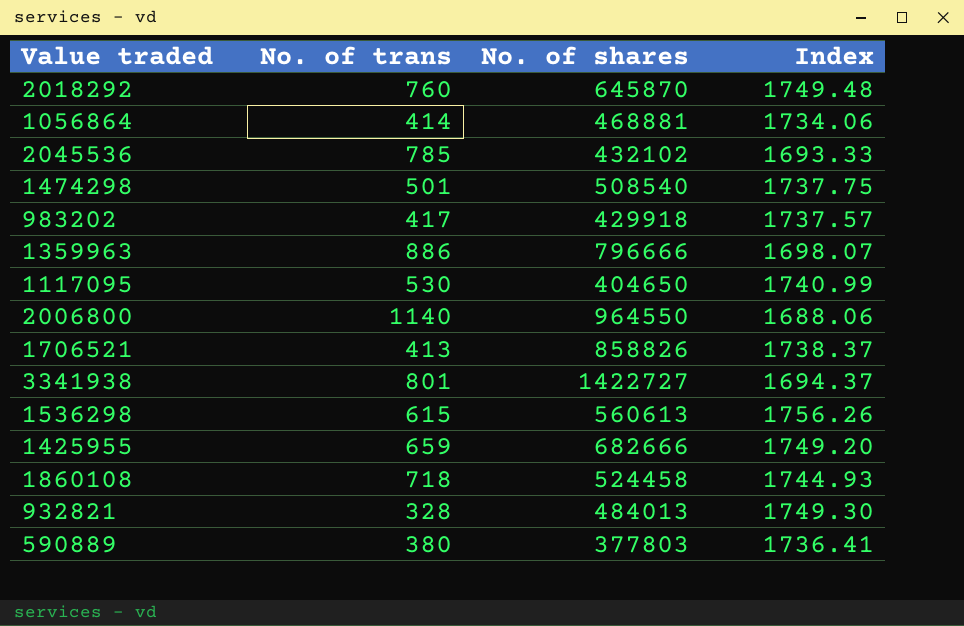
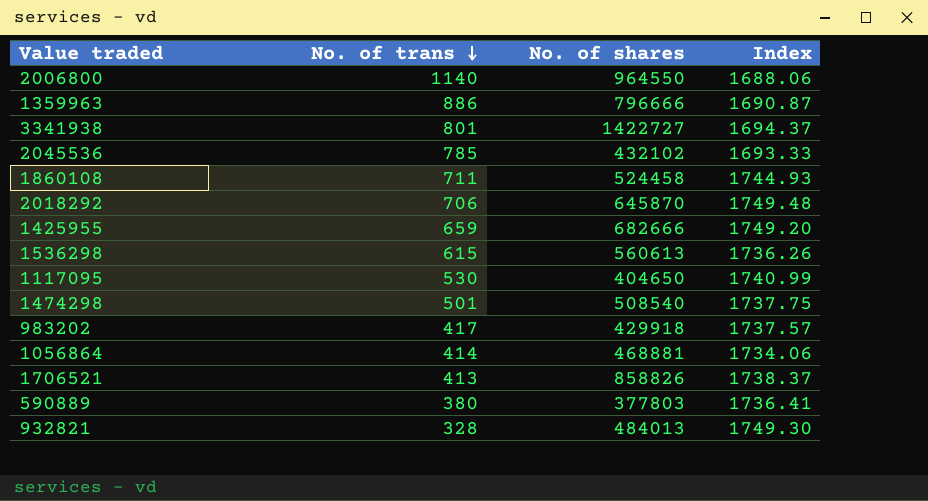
row order: none -> No. of trans descending
1359963 | Index: 1698.07 -> 1690.87
1860108 | No. of trans: 718 -> 711
2018292 | No. of trans: 760 -> 706
1536298 | Index: 1756.26 -> 1736.26

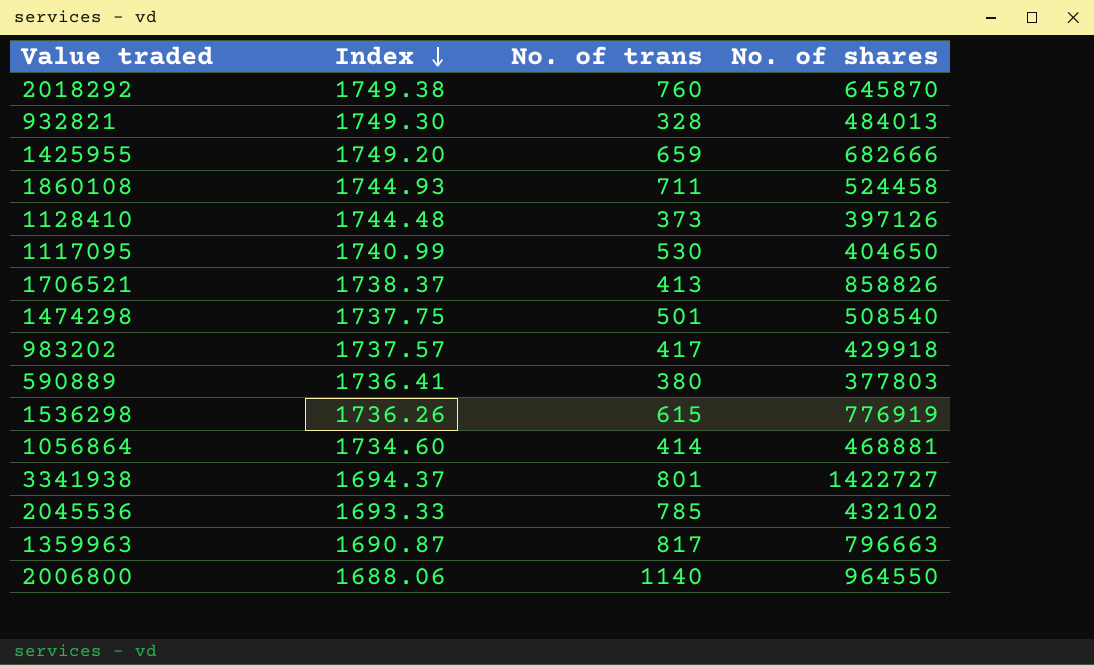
row order: No. of trans descending -> Index descending
column Index | position: 4 -> 2
2018292 | Index: 1749.48 -> 1749.38
2018292 | No. of trans: 706 -> 760
row 1128410: none -> 1744.48 | 373 | 397126
1536298 | No. of shares: 560613 -> 776919
1056864 | Index: 1734.06 -> 1734.60
1359963 | No. of trans: 886 -> 817
1359963 | No. of shares: 796666 -> 796663

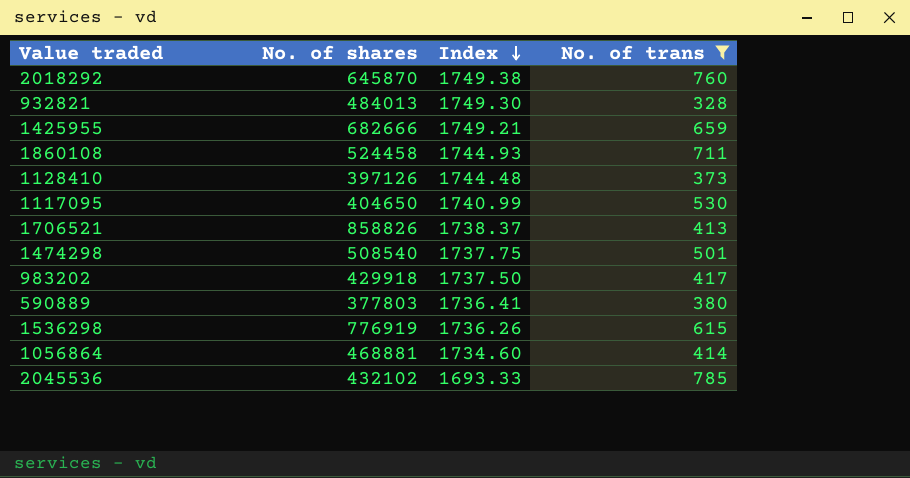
filter: none -> No. of trans <= 785
column No. of shares | position: 4 -> 2
1425955 | Index: 1749.20 -> 1749.21
983202 | Index: 1737.57 -> 1737.50

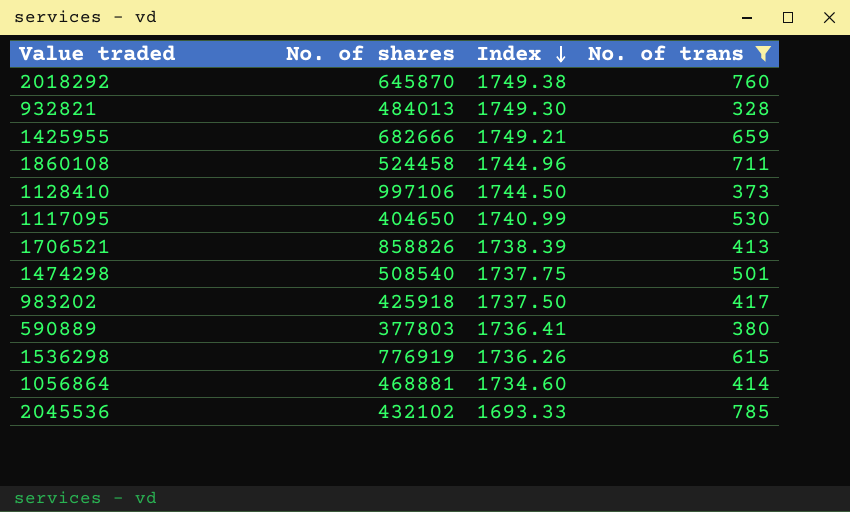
1860108 | Index: 1744.93 -> 1744.96
1128410 | No. of shares: 397126 -> 997106
1128410 | Index: 1744.48 -> 1744.50
1706521 | Index: 1738.37 -> 1738.39
983202 | No. of shares: 429918 -> 425918

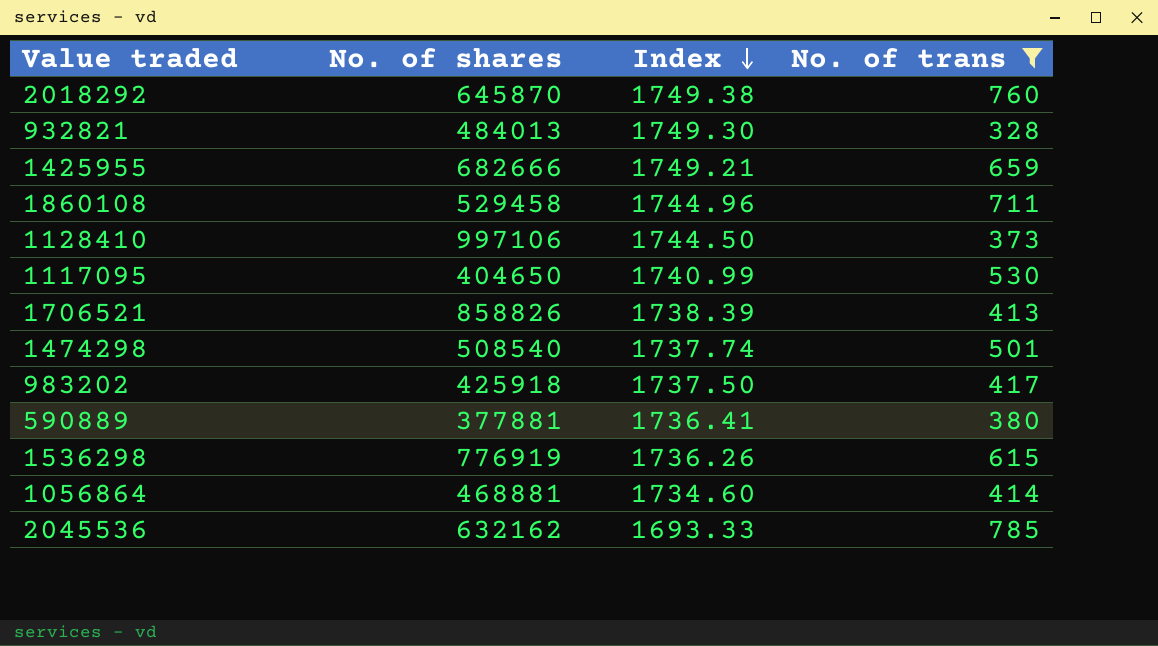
1860108 | No. of shares: 524458 -> 529458
1474298 | Index: 1737.75 -> 1737.74
590889 | No. of shares: 377803 -> 377881
2045536 | No. of shares: 432102 -> 632162

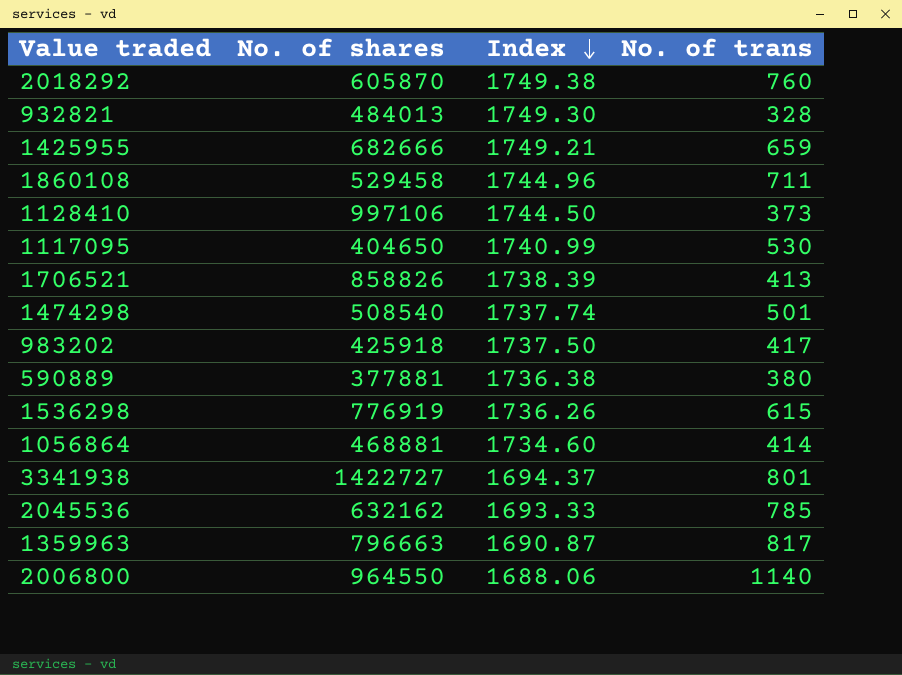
filter: No. of trans <= 785 -> none
2018292 | No. of shares: 645870 -> 605870
590889 | Index: 1736.41 -> 1736.38

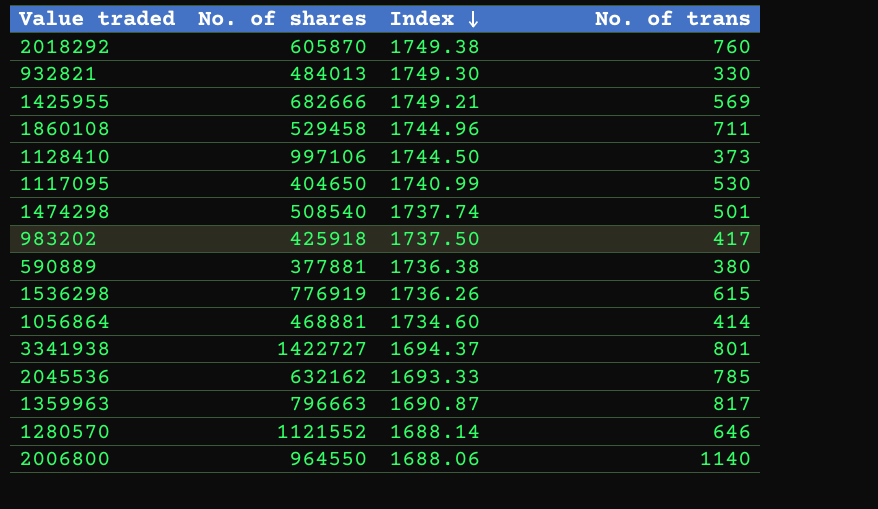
row 1706521: 858826 | 1738.39 | 413 -> none
932821 | No. of trans: 328 -> 330
1425955 | No. of trans: 659 -> 569
row 1280570: none -> 1121552 | 1688.14 | 646

